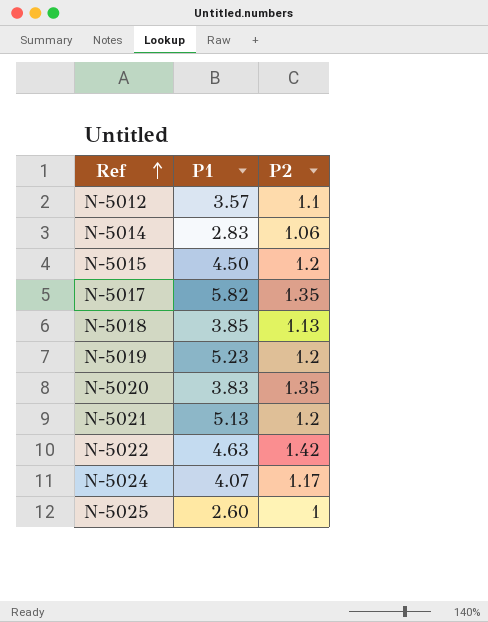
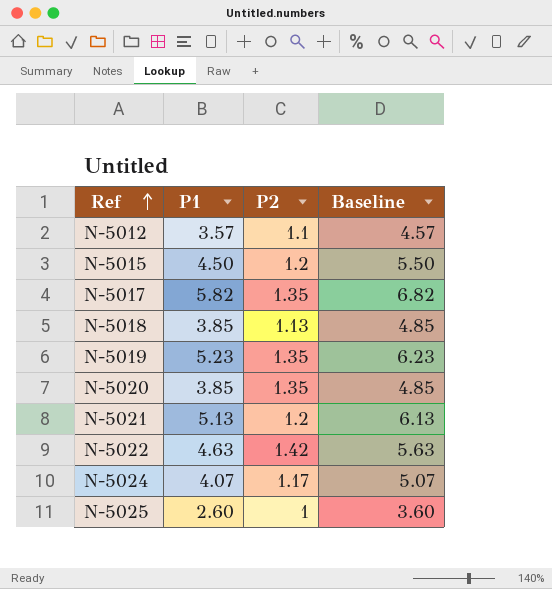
column Baseline | formula: none -> [P1] + 1
row N-5014: 2.83 | 1.06 -> none
N-5019 | P2: 1.2 -> 1.35
N-5020 | P1: 3.83 -> 3.85

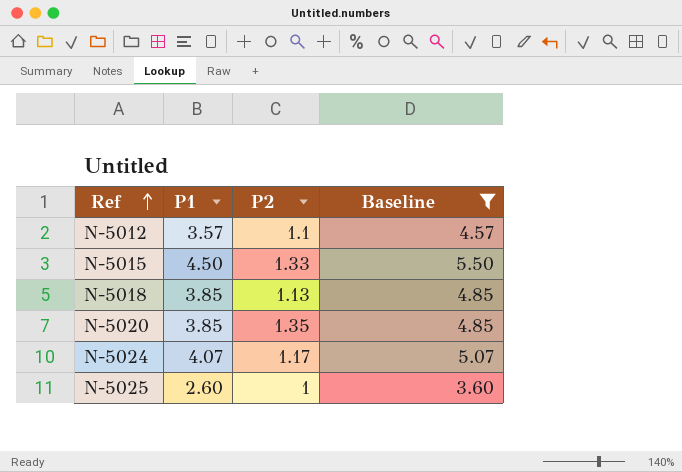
filter: none -> Baseline <= 5.50
N-5015 | P2: 1.2 -> 1.33

